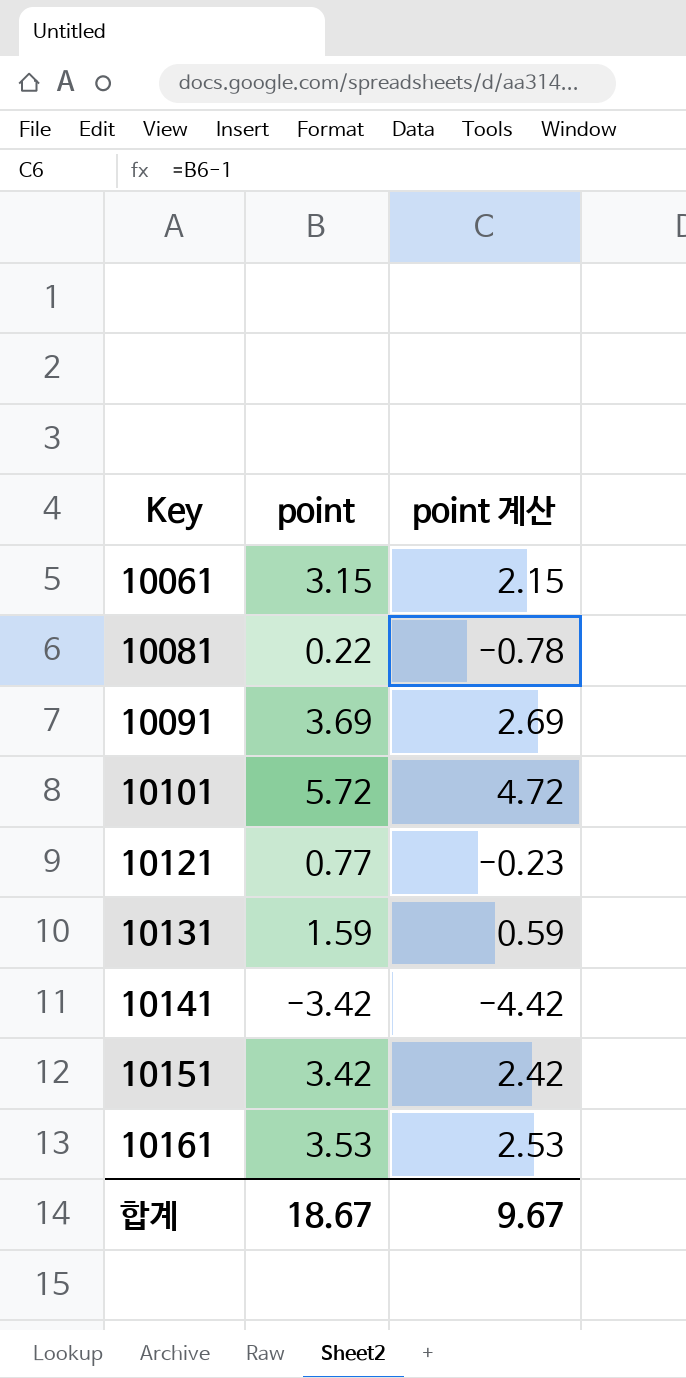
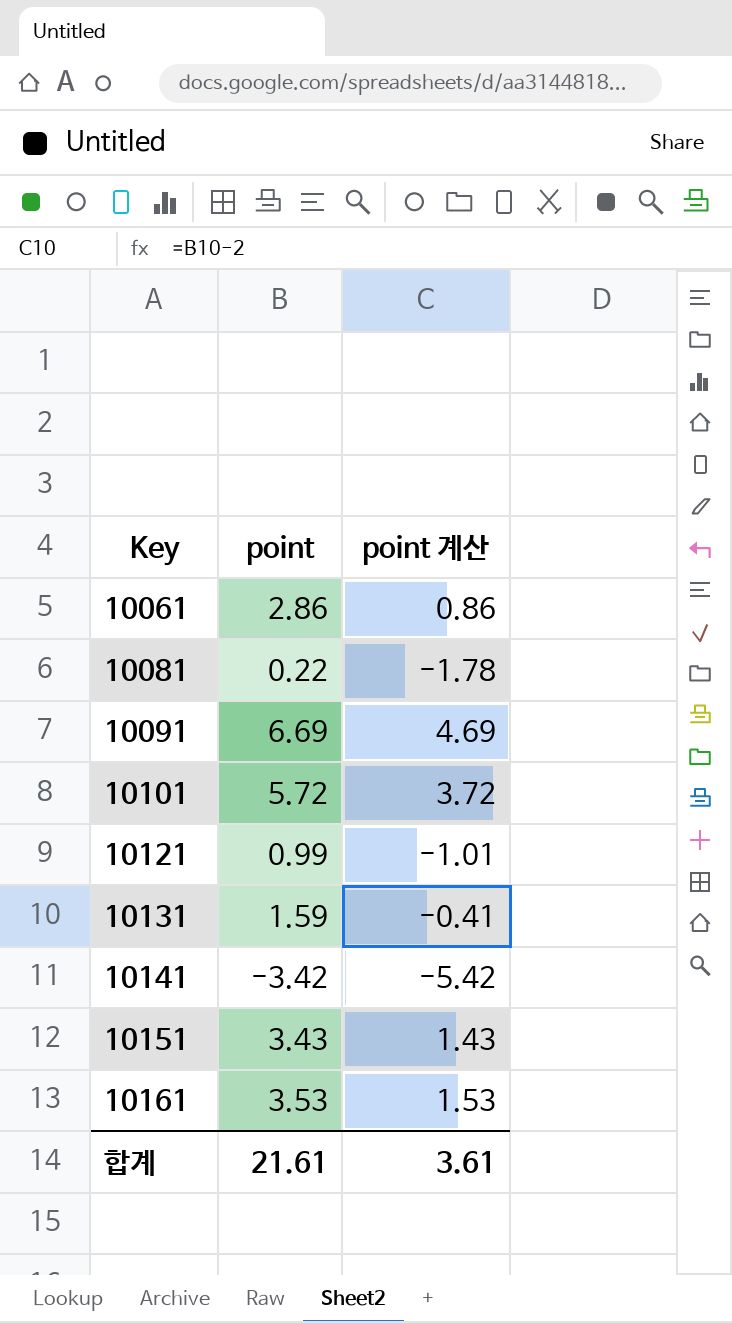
column point 계산 | formula: [point] - 1 -> [point] - 2
10061 | point: 3.15 -> 2.86
10091 | point: 3.69 -> 6.69
10121 | point: 0.77 -> 0.99
10151 | point: 3.42 -> 3.43
합계 | point: 18.67 -> 21.61
합계 | point 계산: 9.67 -> 3.61

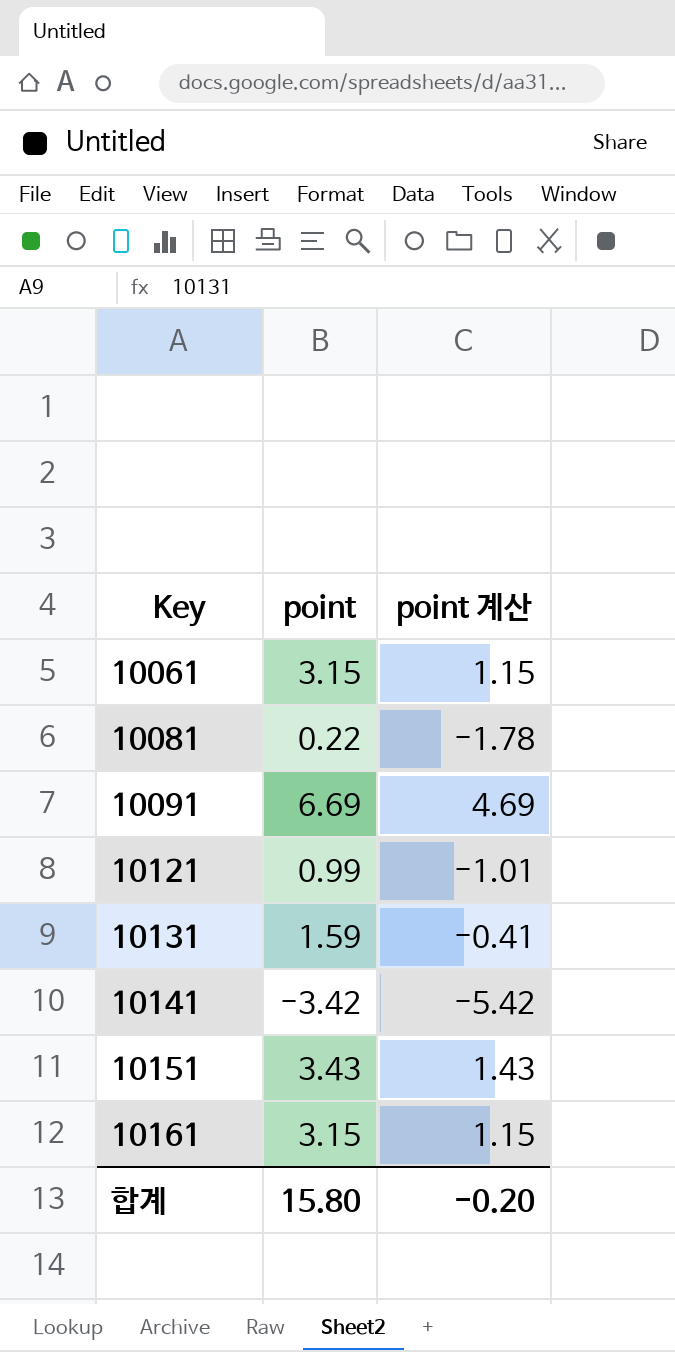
row 10101: 5.72 | 3.72 -> none
10061 | point: 2.86 -> 3.15
10061 | point 계산: 0.86 -> 1.15
10161 | point: 3.53 -> 3.15
10161 | point 계산: 1.53 -> 1.15
합계 | point: 21.61 -> 15.80
합계 | point 계산: 3.61 -> -0.20

